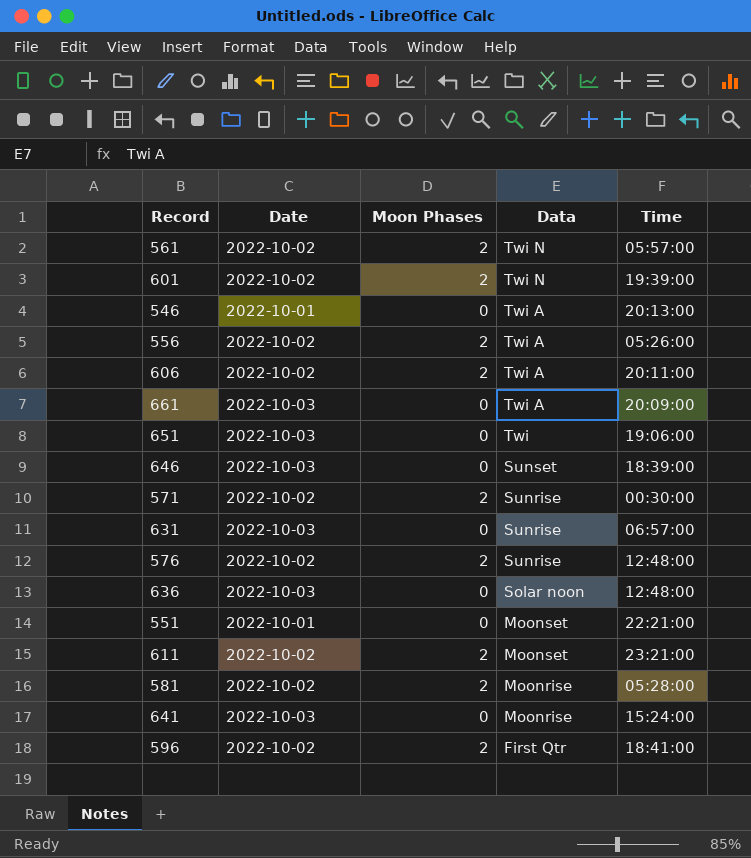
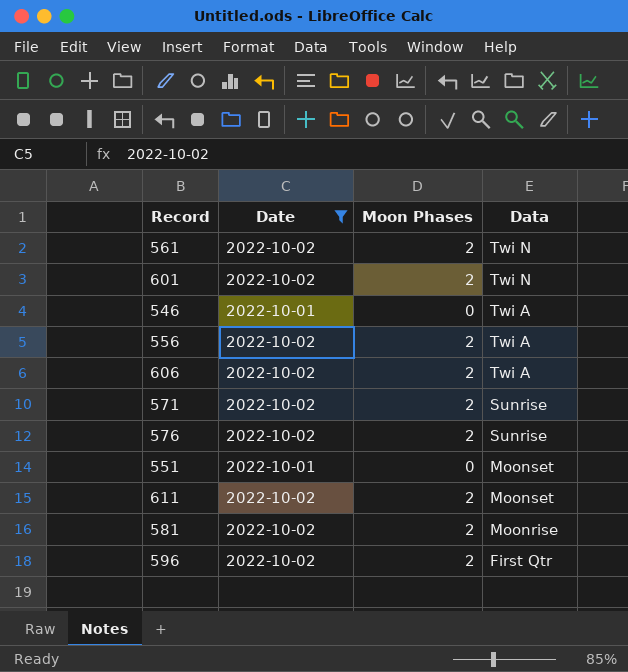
filter: none -> Date != 2022-10-03
column Time | position: 5 -> none

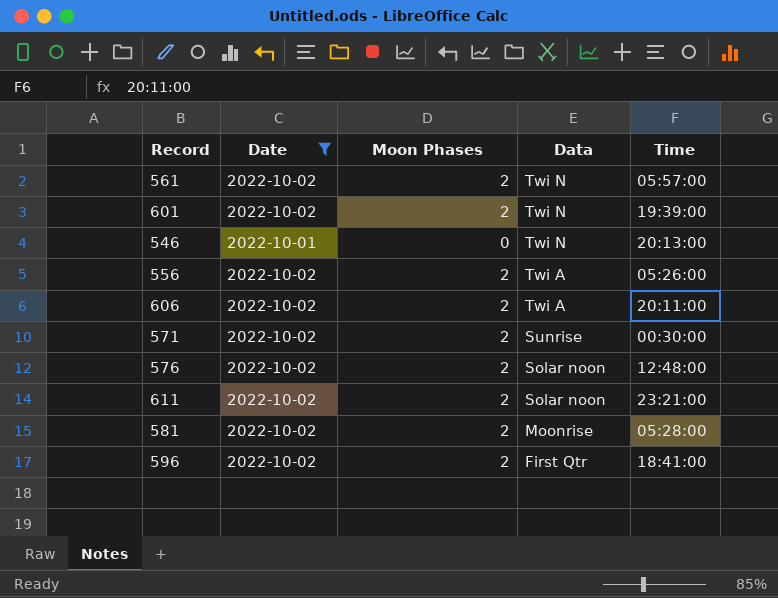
column Time | position: none -> 5
row 551: 2022-10-01 | 0 | Moonset -> none
546 | Data: Twi A -> Twi N
576 | Data: Sunrise -> Solar noon
611 | Data: Moonset -> Solar noon

